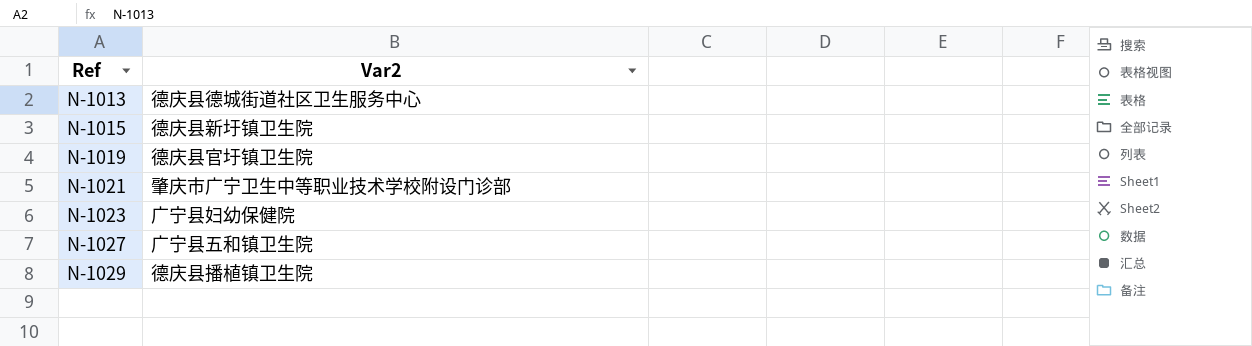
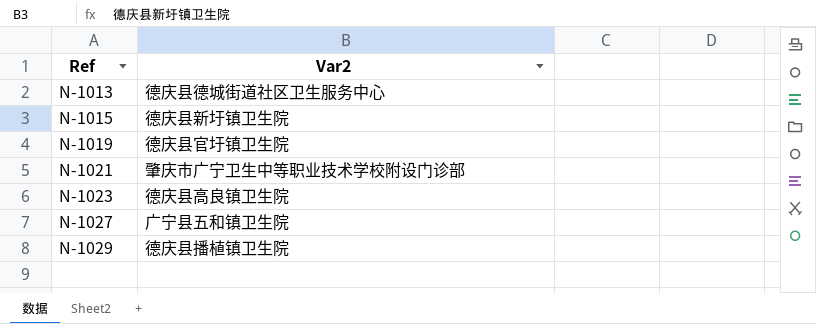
N-1023 | Var2: 广宁县妇幼保健院 -> 德庆县高良镇卫生院

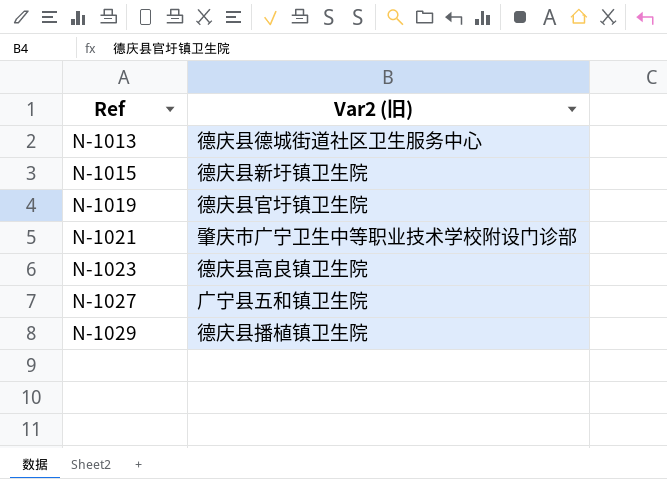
column name: Var2 -> Var2 (旧)

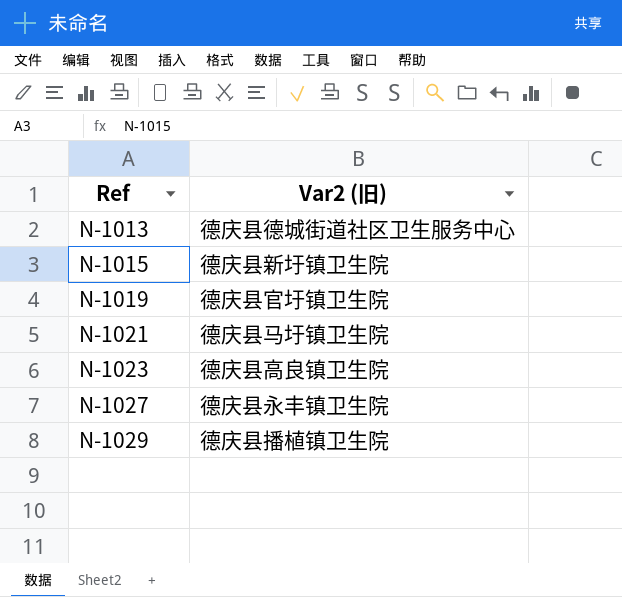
N-1021 | Var2 (旧): 肇庆市广宁卫生中等职业技术学校附设门诊部 -> 德庆县马圩镇卫生院
N-1027 | Var2 (旧): 广宁县五和镇卫生院 -> 德庆县永丰镇卫生院

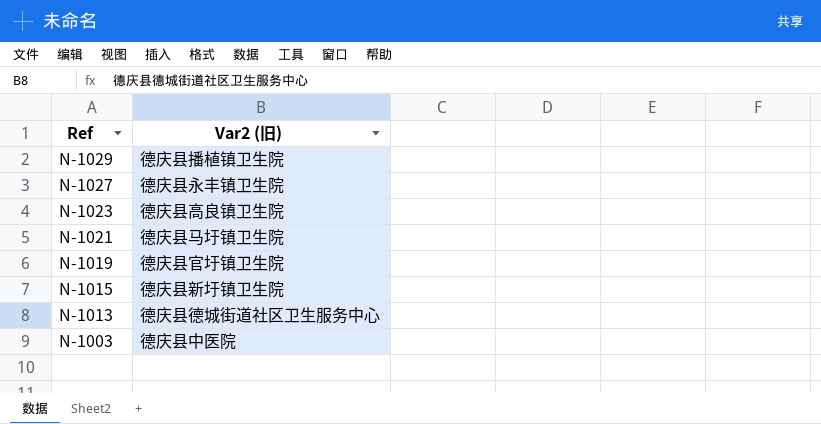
row order: Ref ascending -> Ref descending
row N-1003: none -> 德庆县中医院

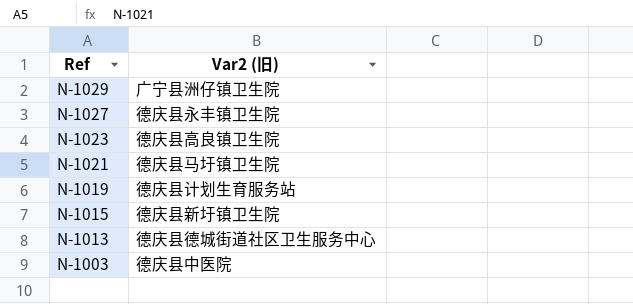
N-1029 | Var2 (旧): 德庆县播植镇卫生院 -> 广宁县洲仔镇卫生院
N-1019 | Var2 (旧): 德庆县官圩镇卫生院 -> 德庆县计划生育服务站

